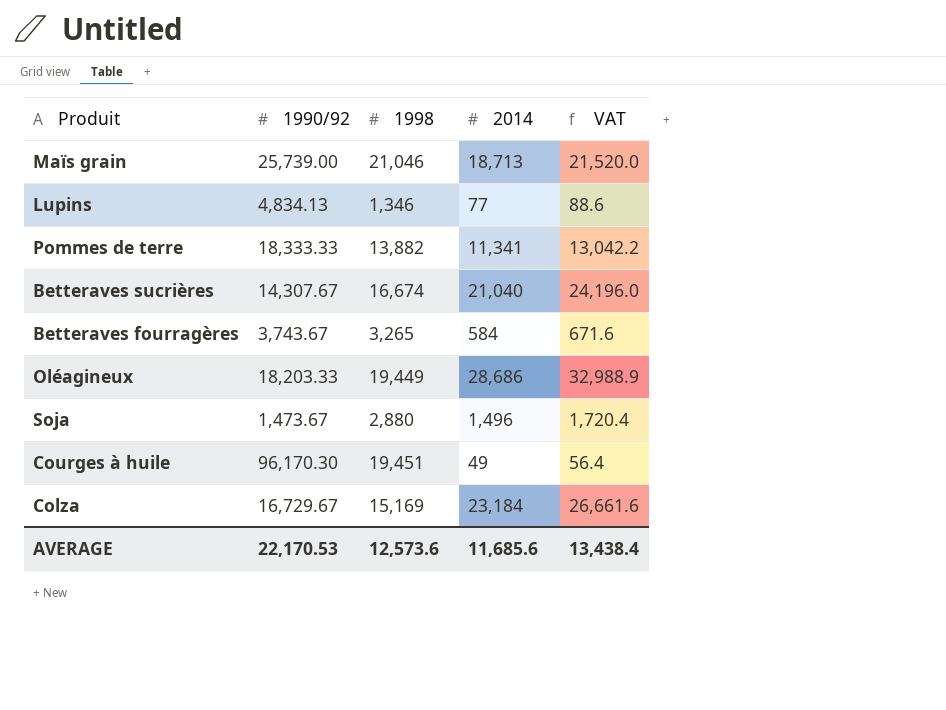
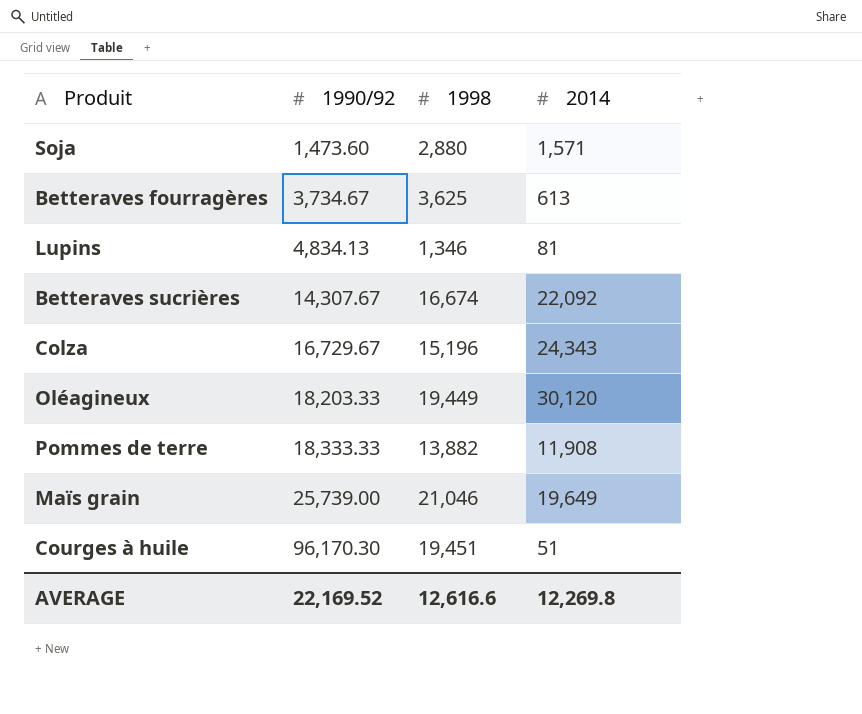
row order: none -> 1990/92 ascending
column VAT | formula: [2014] * 1.15 -> none
Soja | 1990/92: 1,473.67 -> 1,473.60
Soja | 2014: 1,496 -> 1,571
Betteraves fourragères | 1990/92: 3,743.67 -> 3,734.67
Betteraves fourragères | 1998: 3,265 -> 3,625
Betteraves fourragères | 2014: 584 -> 613
Lupins | 2014: 77 -> 81
Betteraves sucrières | 2014: 21,040 -> 22,092
Colza | 1998: 15,169 -> 15,196
Colza | 2014: 23,184 -> 24,343
Oléagineux | 2014: 28,686 -> 30,120
Pommes de terre | 2014: 11,341 -> 11,908
Maïs grain | 2014: 18,713 -> 19,649
Courges à huile | 2014: 49 -> 51
AVERAGE | 1990/92: 22,170.53 -> 22,169.52
AVERAGE | 1998: 12,573.6 -> 12,616.6
AVERAGE | 2014: 11,685.6 -> 12,269.8

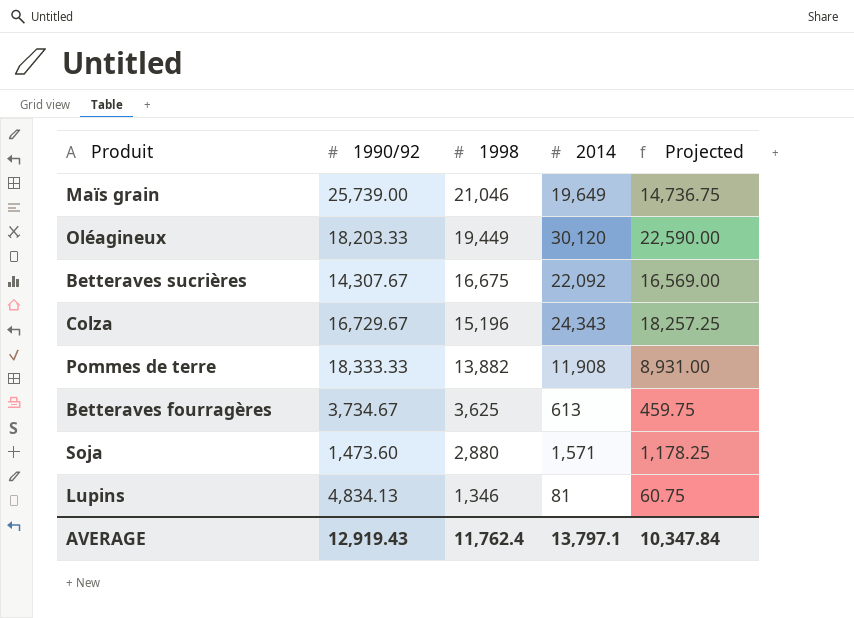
row order: 1990/92 ascending -> 1998 descending
column Projected | formula: none -> [2014] * 0.75
row Courges à huile: 96,170.30 | 19,451 | 51 -> none
Betteraves sucrières | 1998: 16,674 -> 16,675
AVERAGE | 1990/92: 22,169.52 -> 12,919.43
AVERAGE | 1998: 12,616.6 -> 11,762.4
AVERAGE | 2014: 12,269.8 -> 13,797.1

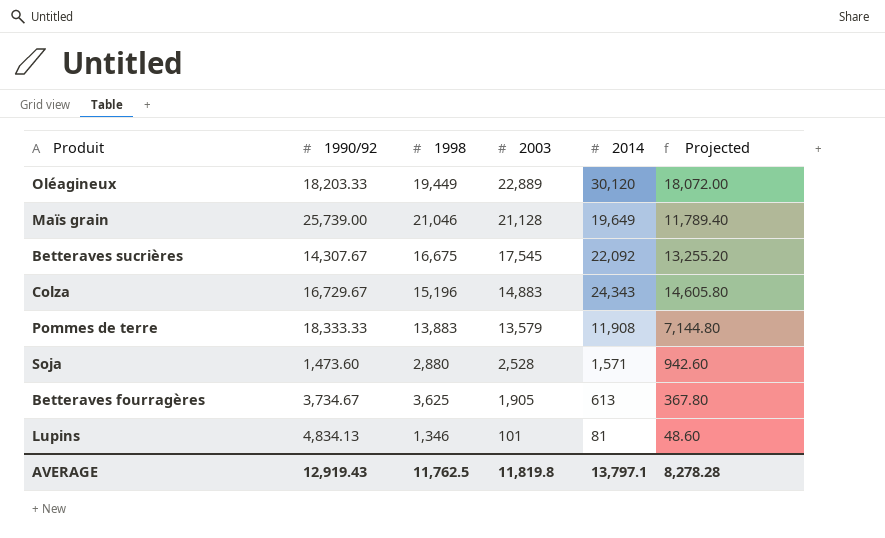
row order: 1998 descending -> 2003 descending
column 2003 | position: none -> 4
column Projected | formula: [2014] * 0.75 -> [2014] * 0.6
Pommes de terre | 1998: 13,882 -> 13,883
AVERAGE | 1998: 11,762.4 -> 11,762.5
AVERAGE | Projected: 10,347.84 -> 8,278.28

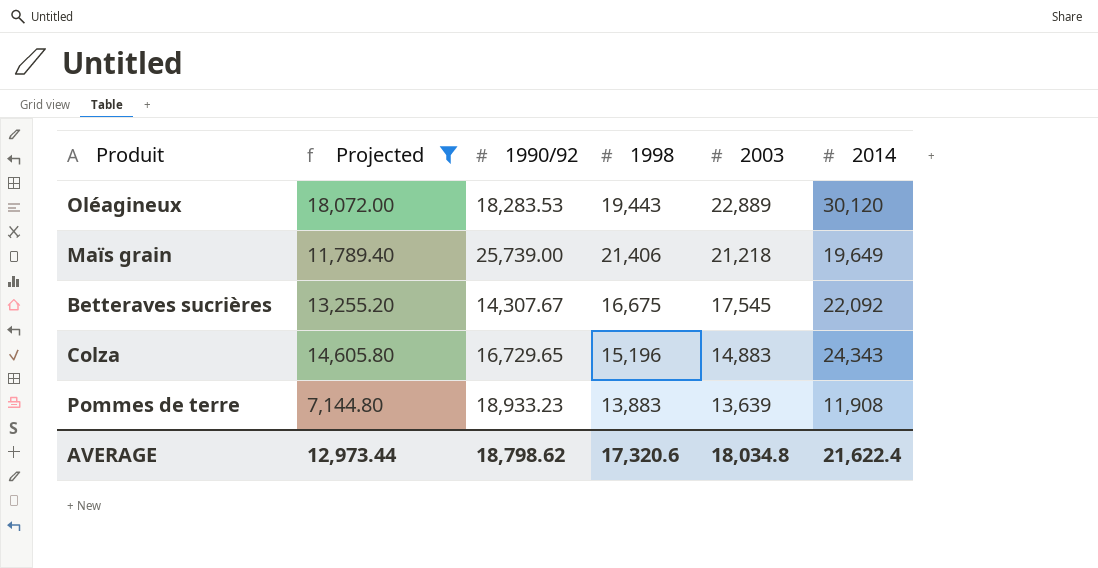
filter: none -> Projected >= 7,144.80
column Projected | position: 6 -> 2
Oléagineux | 1990/92: 18,203.33 -> 18,283.53
Oléagineux | 1998: 19,449 -> 19,443
Maïs grain | 1998: 21,046 -> 21,406
Maïs grain | 2003: 21,128 -> 21,218
Colza | 1990/92: 16,729.67 -> 16,729.65
Pommes de terre | 1990/92: 18,333.33 -> 18,933.23
Pommes de terre | 2003: 13,579 -> 13,639
AVERAGE | Projected: 8,278.28 -> 12,973.44
AVERAGE | 1990/92: 12,919.43 -> 18,798.62
AVERAGE | 1998: 11,762.5 -> 17,320.6
AVERAGE | 2003: 11,819.8 -> 18,034.8
AVERAGE | 2014: 13,797.1 -> 21,622.4

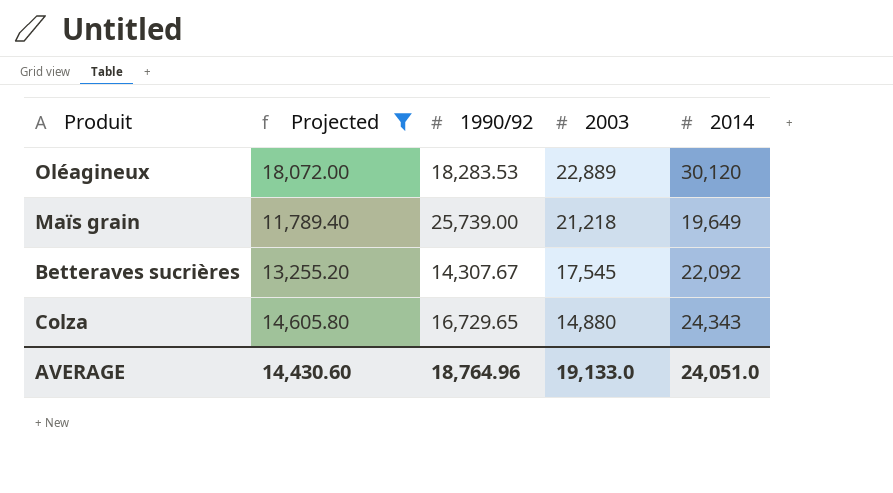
column 1998 | position: 4 -> none
row Pommes de terre: 7,144.80 | 18,933.23 | 13,883 | 13,639 | 11,908 -> none
Colza | 2003: 14,883 -> 14,880
AVERAGE | Projected: 12,973.44 -> 14,430.60
AVERAGE | 1990/92: 18,798.62 -> 18,764.96
AVERAGE | 2003: 18,034.8 -> 19,133.0
AVERAGE | 2014: 21,622.4 -> 24,051.0

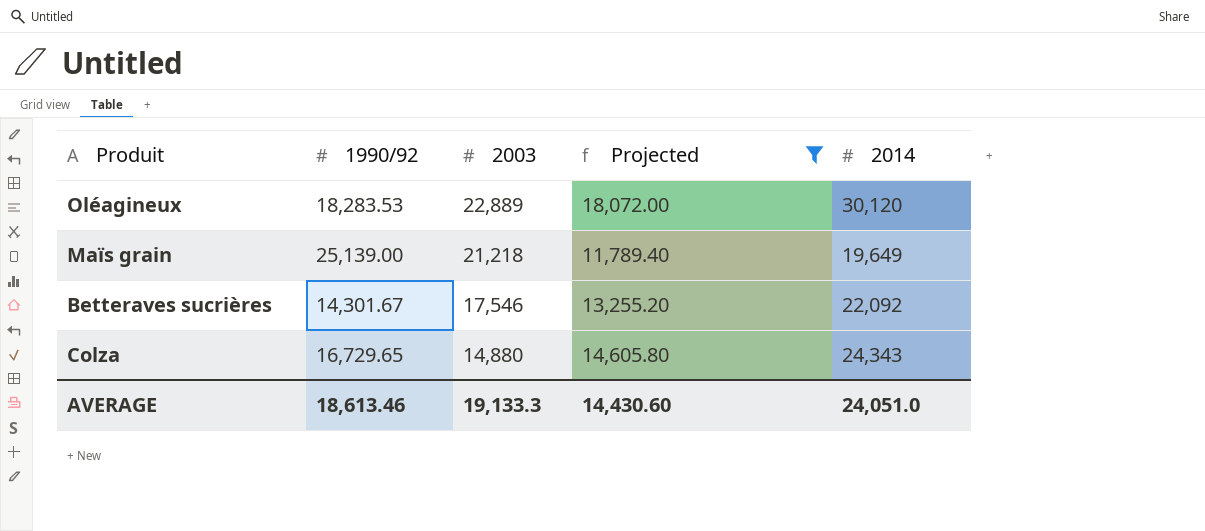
column Projected | position: 2 -> 4
Maïs grain | 1990/92: 25,739.00 -> 25,139.00
Betteraves sucrières | 1990/92: 14,307.67 -> 14,301.67
Betteraves sucrières | 2003: 17,545 -> 17,546
AVERAGE | 1990/92: 18,764.96 -> 18,613.46
AVERAGE | 2003: 19,133.0 -> 19,133.3

